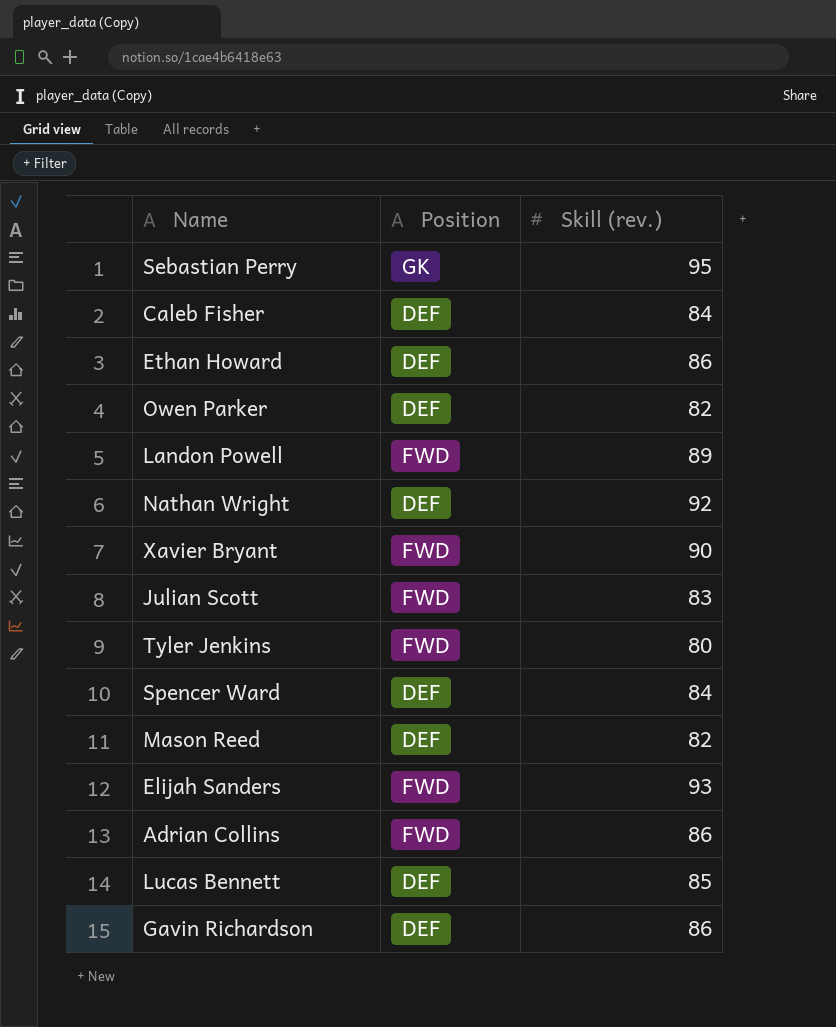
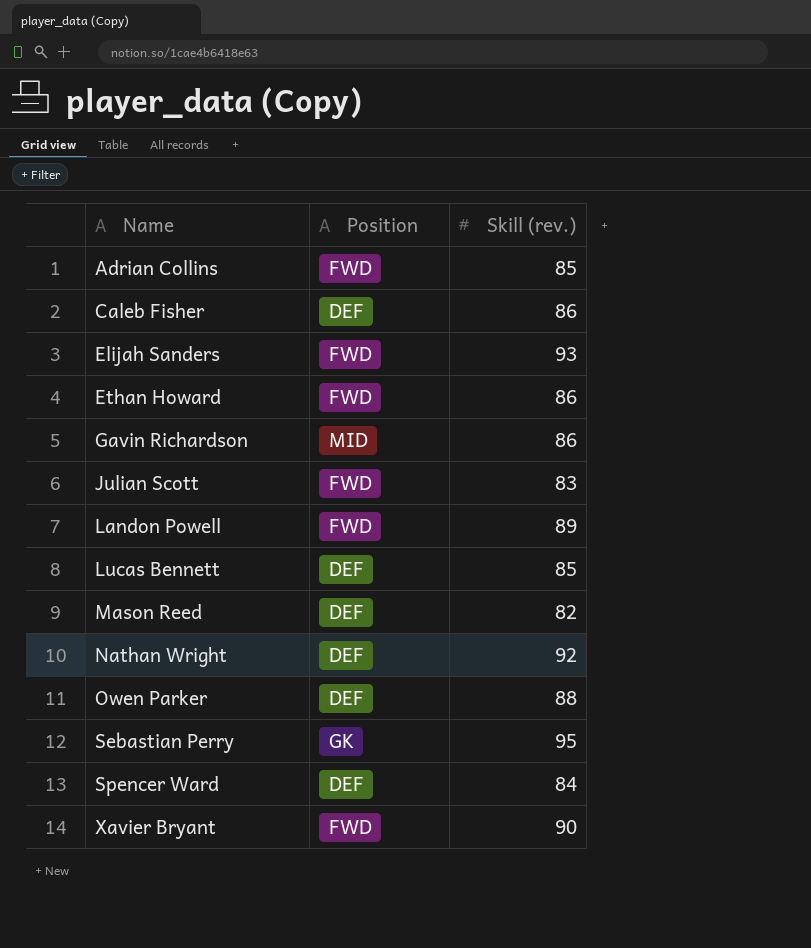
row order: none -> Name ascending
row Tyler Jenkins: FWD | 80 -> none
Adrian Collins | Skill (rev.): 86 -> 85
Caleb Fisher | Skill (rev.): 84 -> 86
Ethan Howard | Position: DEF -> FWD
Gavin Richardson | Position: DEF -> MID
Owen Parker | Skill (rev.): 82 -> 88

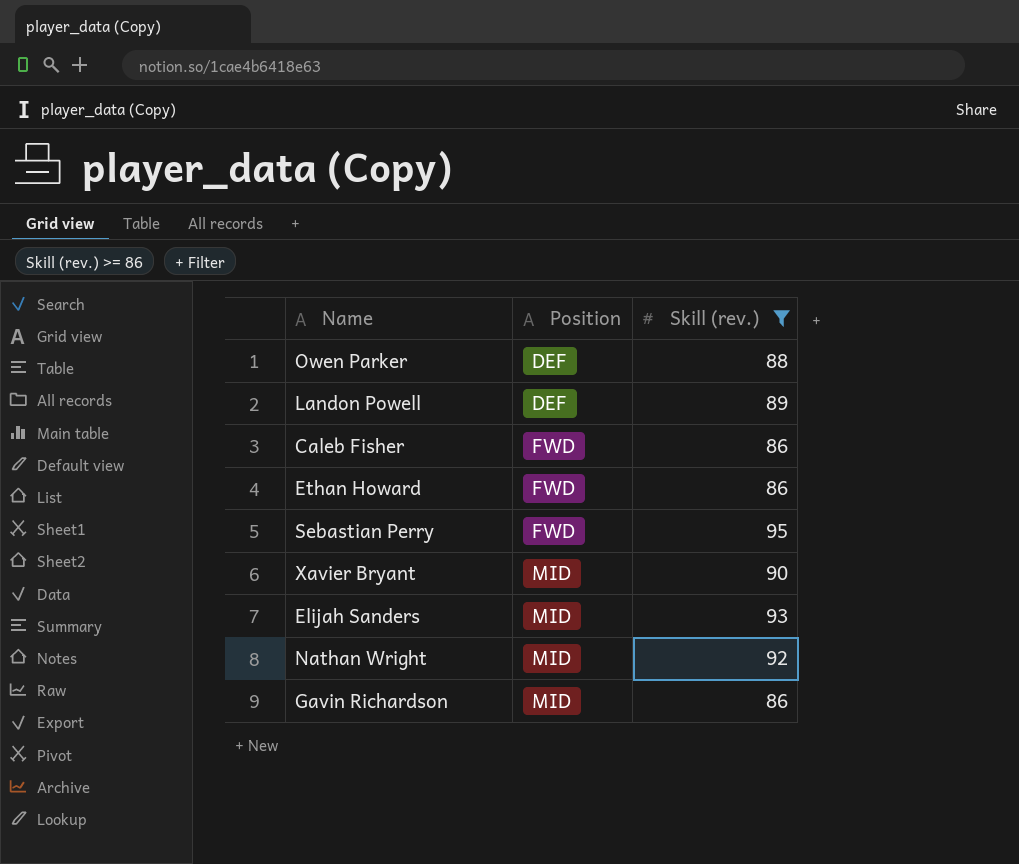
filter: none -> Skill (rev.) >= 86
row order: Name ascending -> Position ascending
Landon Powell | Position: FWD -> DEF
Caleb Fisher | Position: DEF -> FWD
Sebastian Perry | Position: GK -> FWD
Xavier Bryant | Position: FWD -> MID
Elijah Sanders | Position: FWD -> MID
Nathan Wright | Position: DEF -> MID

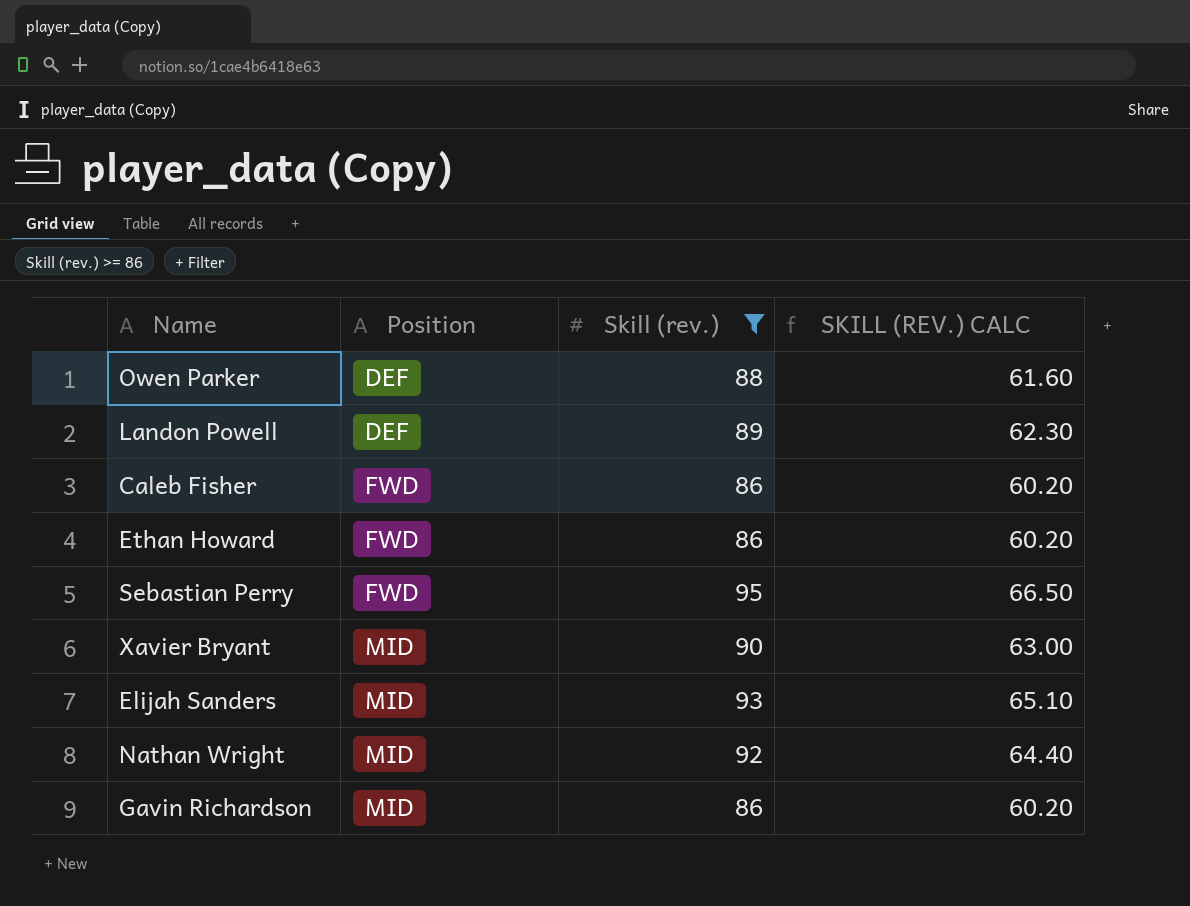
column SKILL (REV.) CALC | formula: none -> [Skill (rev.)] * 0.7

